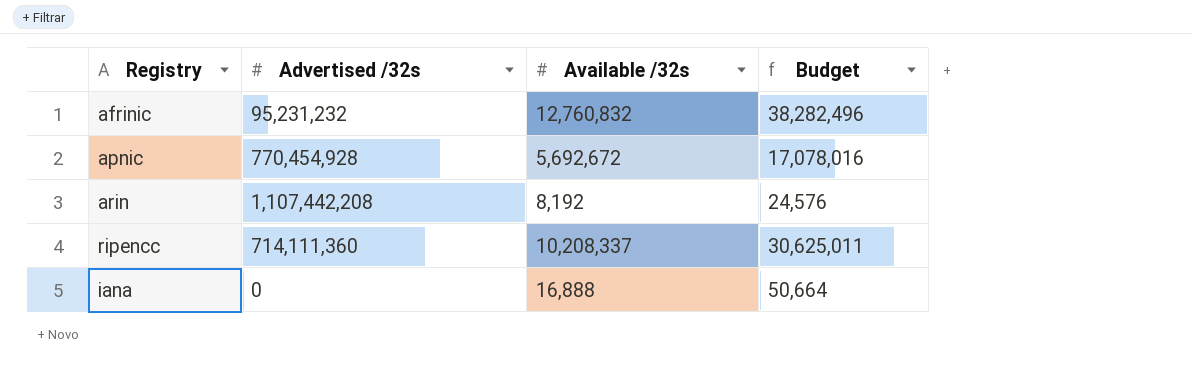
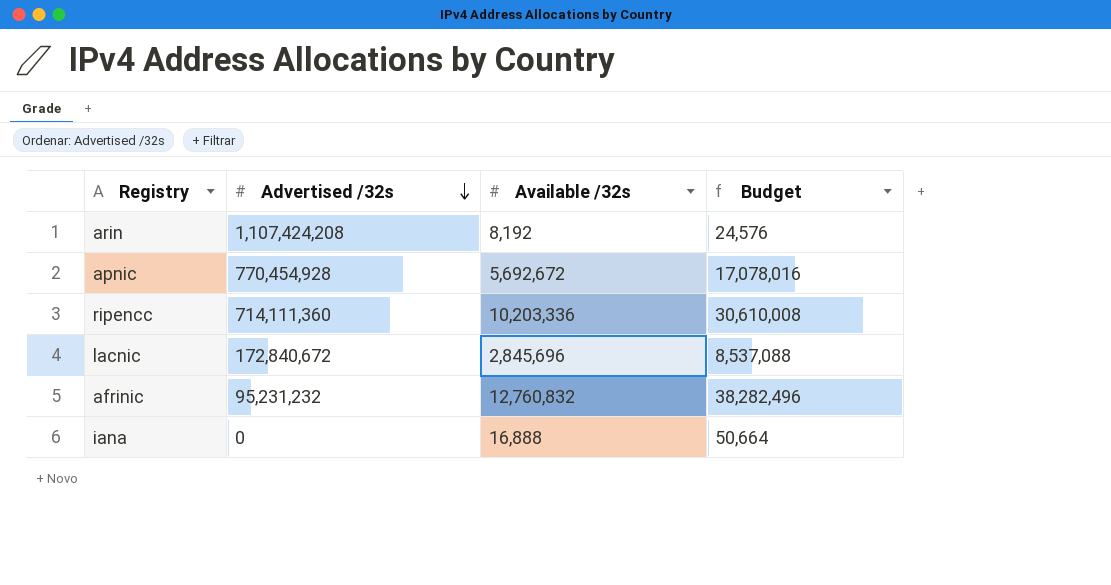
row order: none -> Advertised /32s descending
arin | Advertised /32s: 1,107,442,208 -> 1,107,424,208
ripencc | Available /32s: 10,208,337 -> 10,203,336
ripencc | Budget: 30,625,011 -> 30,610,008
row lacnic: none -> 172,840,672 | 2,845,696 | 8,537,088

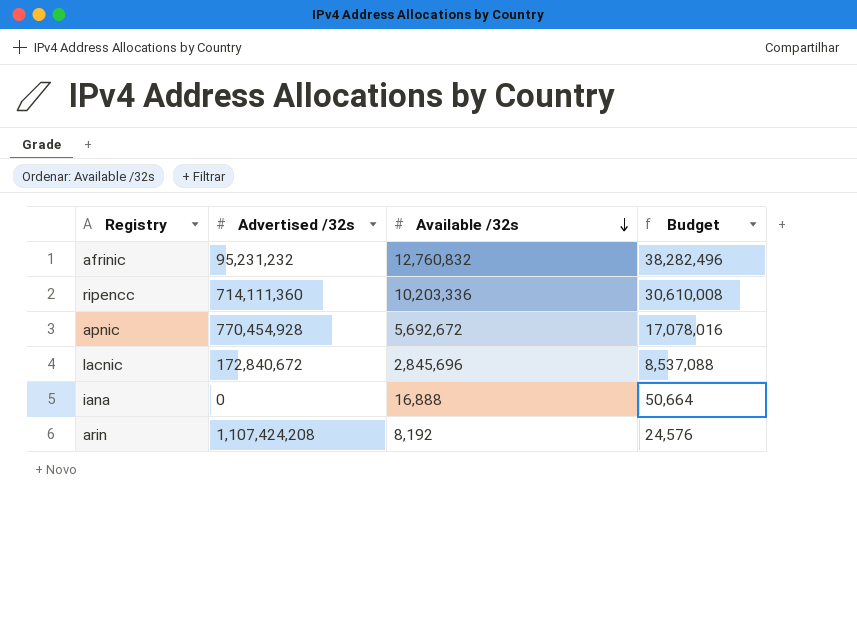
row order: Advertised /32s descending -> Available /32s descending

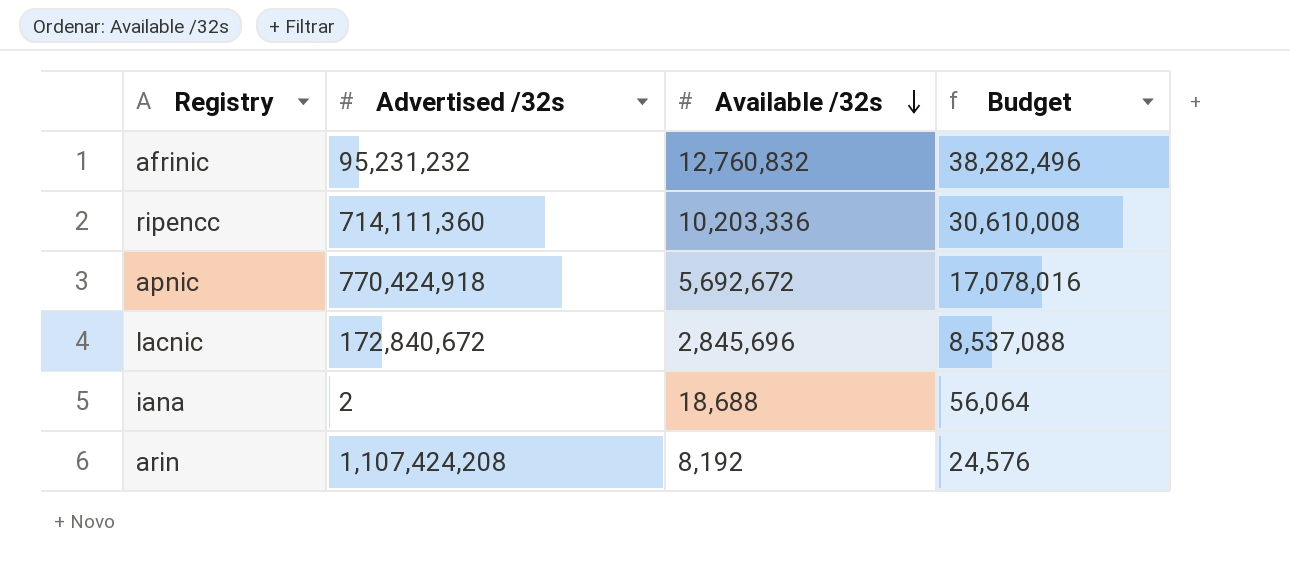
apnic | Advertised /32s: 770,454,928 -> 770,424,918
iana | Advertised /32s: 0 -> 2
iana | Available /32s: 16,888 -> 18,688
iana | Budget: 50,664 -> 56,064

